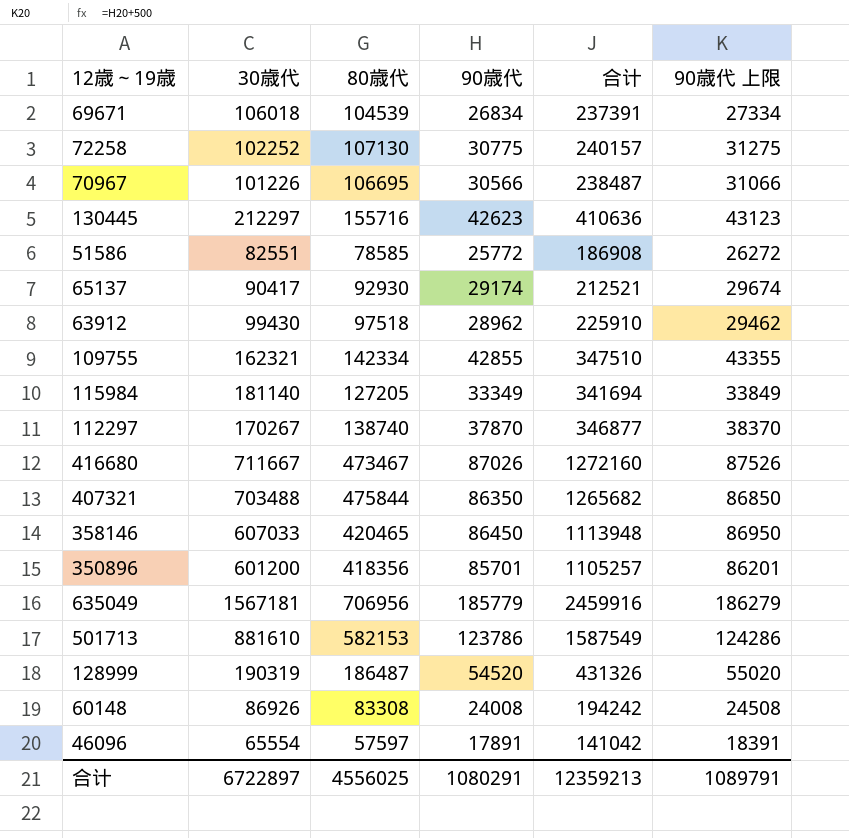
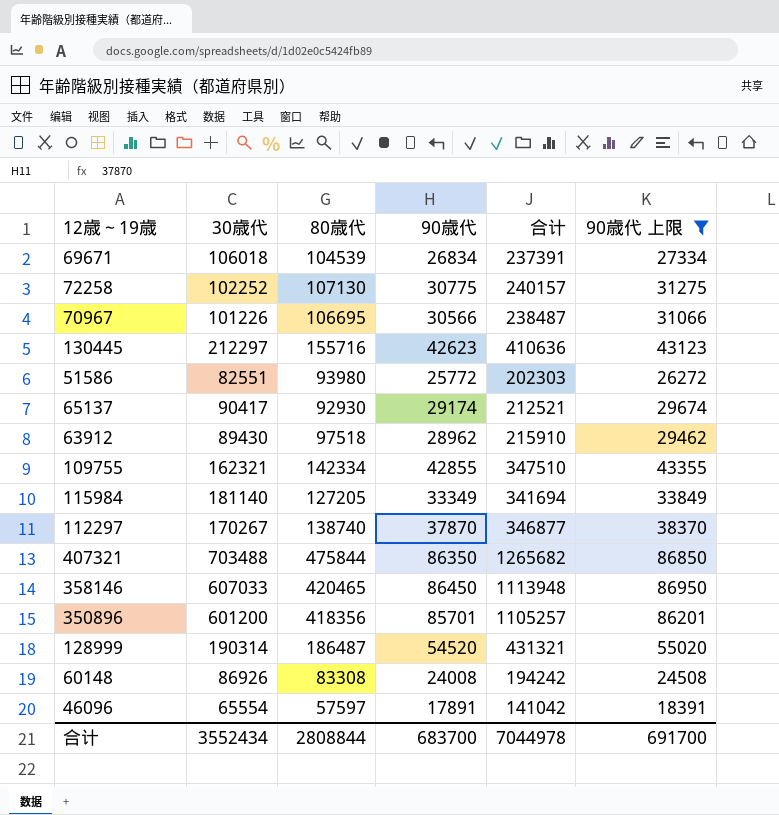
filter: none -> 90歳代 上限 <= 86950
51586 | 80歳代: 78585 -> 93980
51586 | 合计: 186908 -> 202303
63912 | 30歳代: 99430 -> 89430
63912 | 合计: 225910 -> 215910
128999 | 30歳代: 190319 -> 190314
128999 | 合计: 431326 -> 431321
合计 | 30歳代: 6722897 -> 3552434
合计 | 80歳代: 4556025 -> 2808844
合计 | 90歳代: 1080291 -> 683700
合计 | 合计: 12359213 -> 7044978
合计 | 90歳代 上限: 1089791 -> 691700

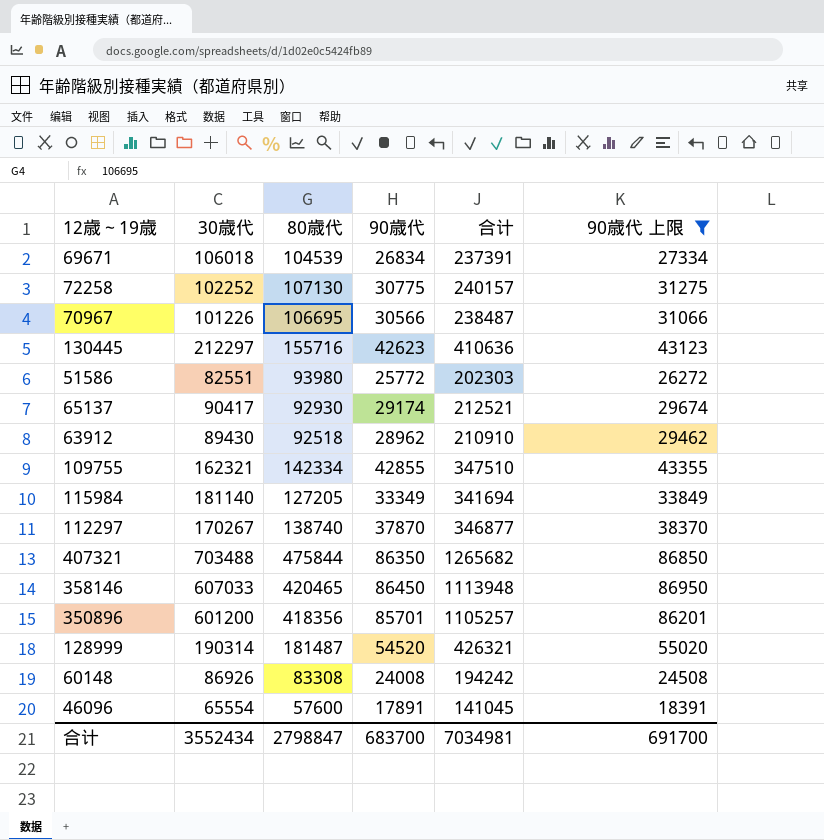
63912 | 80歳代: 97518 -> 92518
63912 | 合计: 215910 -> 210910
128999 | 80歳代: 186487 -> 181487
128999 | 合计: 431321 -> 426321
46096 | 80歳代: 57597 -> 57600
46096 | 合计: 141042 -> 141045
合计 | 80歳代: 2808844 -> 2798847
合计 | 合计: 7044978 -> 7034981

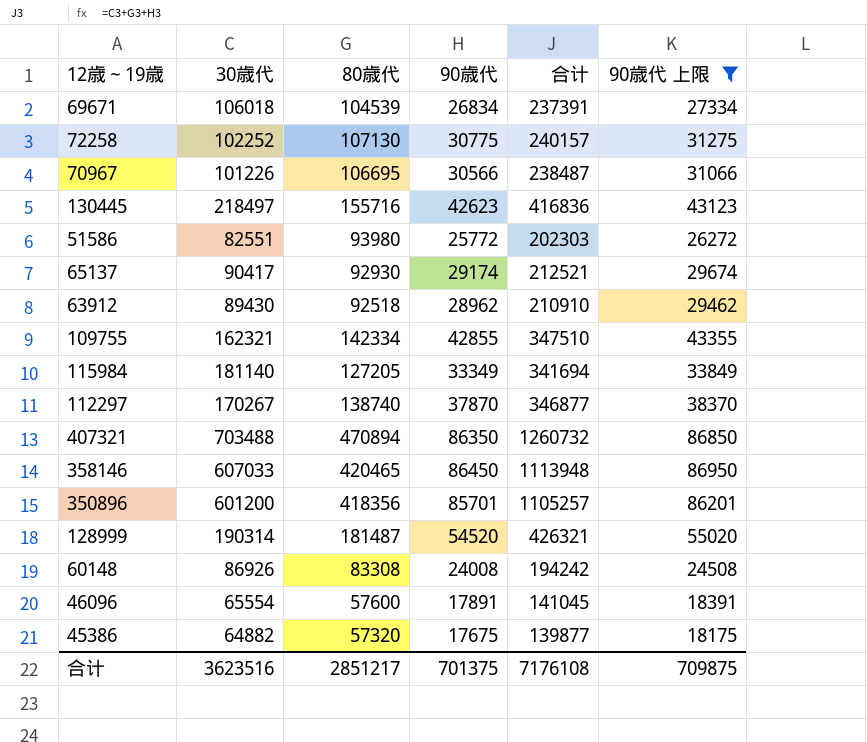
130445 | 30歳代: 212297 -> 218497
130445 | 合计: 410636 -> 416836
407321 | 80歳代: 475844 -> 470894
407321 | 合计: 1265682 -> 1260732
row 45386: none -> 64882 | 57320 | 17675 | 139877 | 18175
合计 | 30歳代: 3552434 -> 3623516
合计 | 80歳代: 2798847 -> 2851217
合计 | 90歳代: 683700 -> 701375
合计 | 合计: 7034981 -> 7176108
合计 | 90歳代 上限: 691700 -> 709875

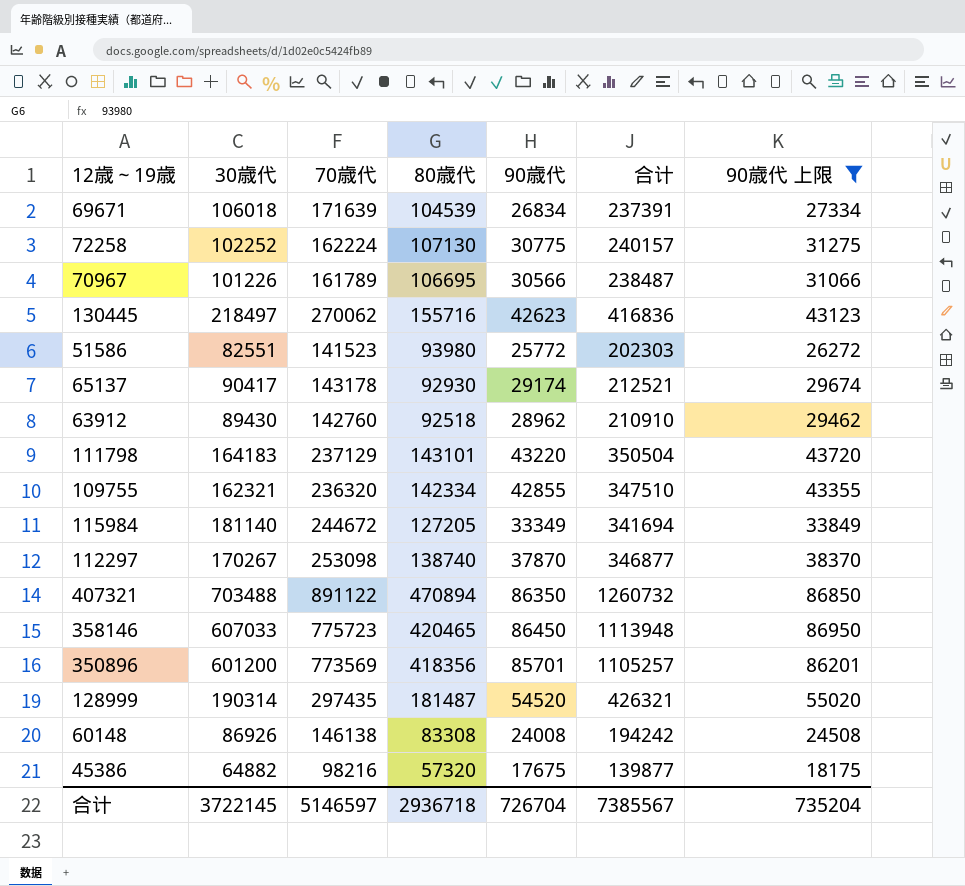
column 70歳代 | position: none -> 3
row 46096: 65554 | 57600 | 17891 | 141045 | 18391 -> none
row 111798: none -> 164183 | 237129 | 143101 | 43220 | 350504 | 43720
合计 | 30歳代: 3623516 -> 3722145
合计 | 80歳代: 2851217 -> 2936718
合计 | 90歳代: 701375 -> 726704
合计 | 合计: 7176108 -> 7385567
合计 | 90歳代 上限: 709875 -> 735204

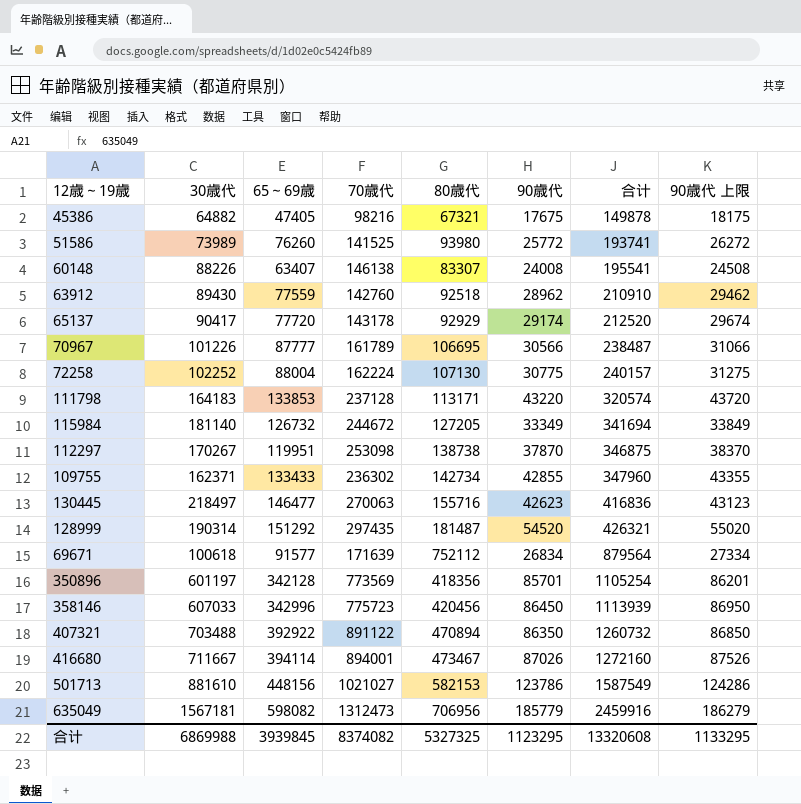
filter: 90歳代 上限 <= 86950 -> none
row order: none -> 合计 ascending
column 65～69歳 | position: none -> 3
45386 | 80歳代: 57320 -> 67321
45386 | 合计: 139877 -> 149878
51586 | 30歳代: 82551 -> 73989
51586 | 70歳代: 141523 -> 141525
51586 | 合计: 202303 -> 193741
60148 | 30歳代: 86926 -> 88226
60148 | 80歳代: 83308 -> 83307
60148 | 合计: 194242 -> 195541
65137 | 80歳代: 92930 -> 92929
65137 | 合计: 212521 -> 212520
111798 | 70歳代: 237129 -> 237128
111798 | 80歳代: 143101 -> 113171
111798 | 合计: 350504 -> 320574
112297 | 80歳代: 138740 -> 138738
112297 | 合计: 346877 -> 346875
109755 | 30歳代: 162321 -> 162371
109755 | 70歳代: 236320 -> 236302
109755 | 80歳代: 142334 -> 142734
109755 | 合计: 347510 -> 347960
130445 | 70歳代: 270062 -> 270063
69671 | 30歳代: 106018 -> 100618
69671 | 80歳代: 104539 -> 752112
69671 | 合计: 237391 -> 879564
350896 | 30歳代: 601200 -> 601197
350896 | 合计: 1105257 -> 1105254
358146 | 80歳代: 420465 -> 420456
358146 | 合计: 1113948 -> 1113939
合计 | 30歳代: 3722145 -> 6869988
合计 | 70歳代: 5146597 -> 8374082
合计 | 80歳代: 2936718 -> 5327325
合计 | 90歳代: 726704 -> 1123295
合计 | 合计: 7385567 -> 13320608
合计 | 90歳代 上限: 735204 -> 1133295

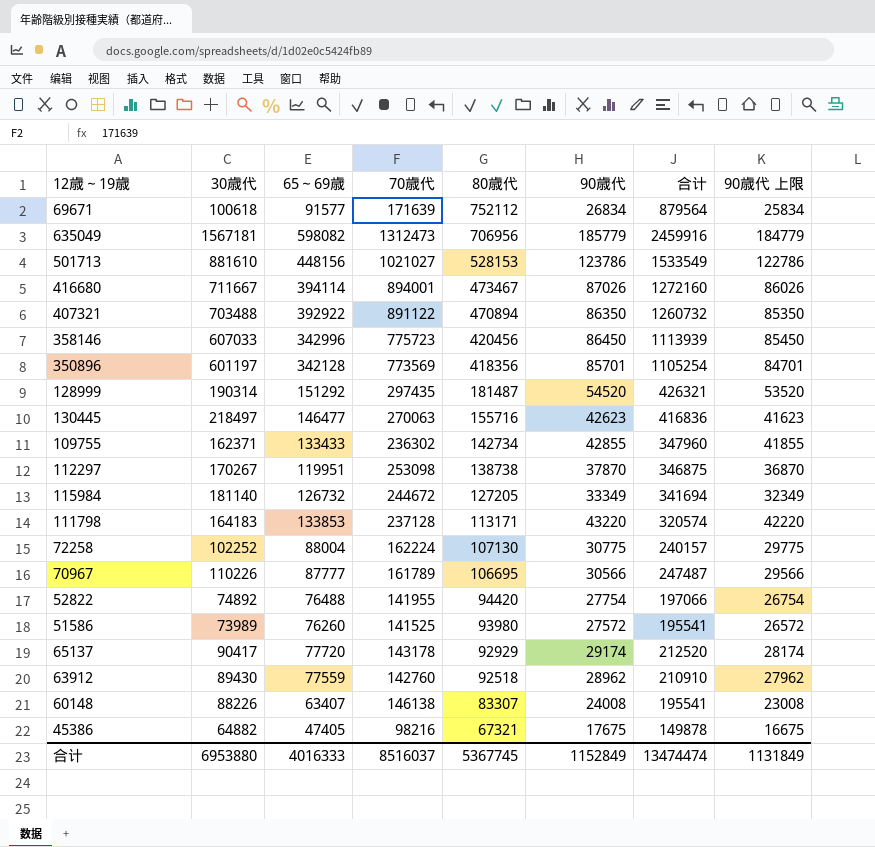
row order: 合计 ascending -> 80歳代 descending
column 90歳代 上限 | formula: [90歳代] + 500 -> [90歳代] - 1000
501713 | 80歳代: 582153 -> 528153
501713 | 合计: 1587549 -> 1533549
70967 | 30歳代: 101226 -> 110226
70967 | 合计: 238487 -> 247487
row 52822: none -> 74892 | 76488 | 141955 | 94420 | 27754 | 197066 | 26754
51586 | 90歳代: 25772 -> 27572
51586 | 合计: 193741 -> 195541
合计 | 30歳代: 6869988 -> 6953880
合计 | 65～69歳: 3939845 -> 4016333
合计 | 70歳代: 8374082 -> 8516037
合计 | 80歳代: 5327325 -> 5367745
合计 | 90歳代: 1123295 -> 1152849
合计 | 合计: 13320608 -> 13474474
合计 | 90歳代 上限: 1133295 -> 1131849

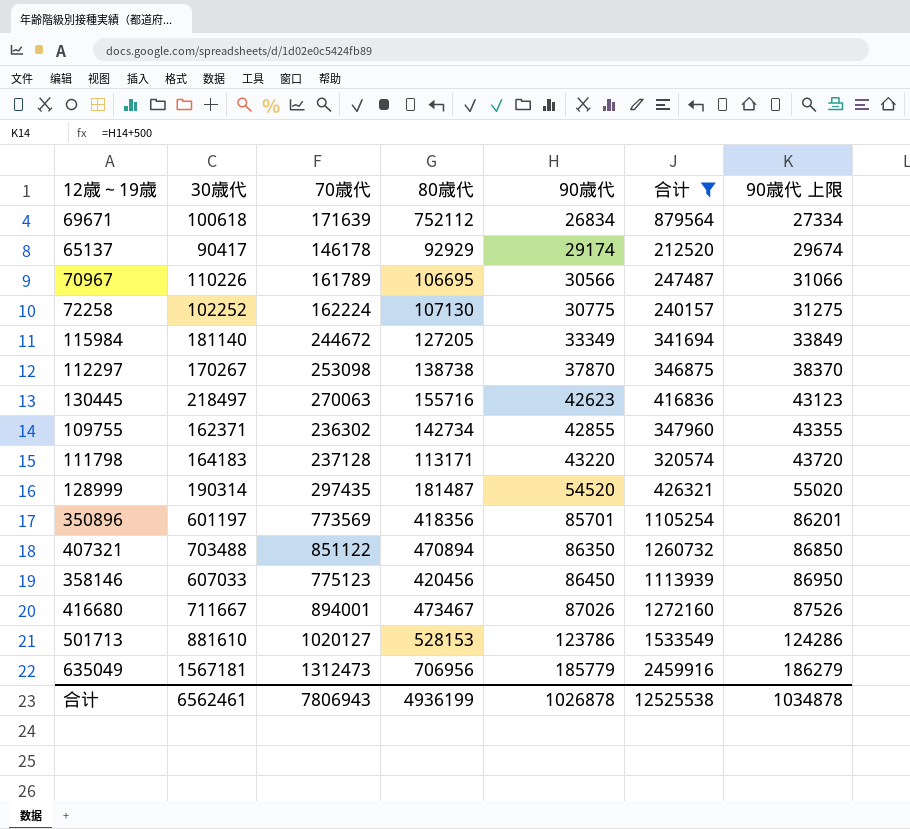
filter: none -> 合计 >= 212520
row order: 80歳代 descending -> 90歳代 ascending
column 65～69歳 | position: 3 -> none
column 90歳代 上限 | formula: [90歳代] - 1000 -> [90歳代] + 500
65137 | 70歳代: 143178 -> 146178
407321 | 70歳代: 891122 -> 851122
358146 | 70歳代: 775723 -> 775123
501713 | 70歳代: 1021027 -> 1020127
合计 | 30歳代: 6953880 -> 6562461
合计 | 70歳代: 8516037 -> 7806943
合计 | 80歳代: 5367745 -> 4936199
合计 | 90歳代: 1152849 -> 1026878
合计 | 合计: 13474474 -> 12525538
合计 | 90歳代 上限: 1131849 -> 1034878

